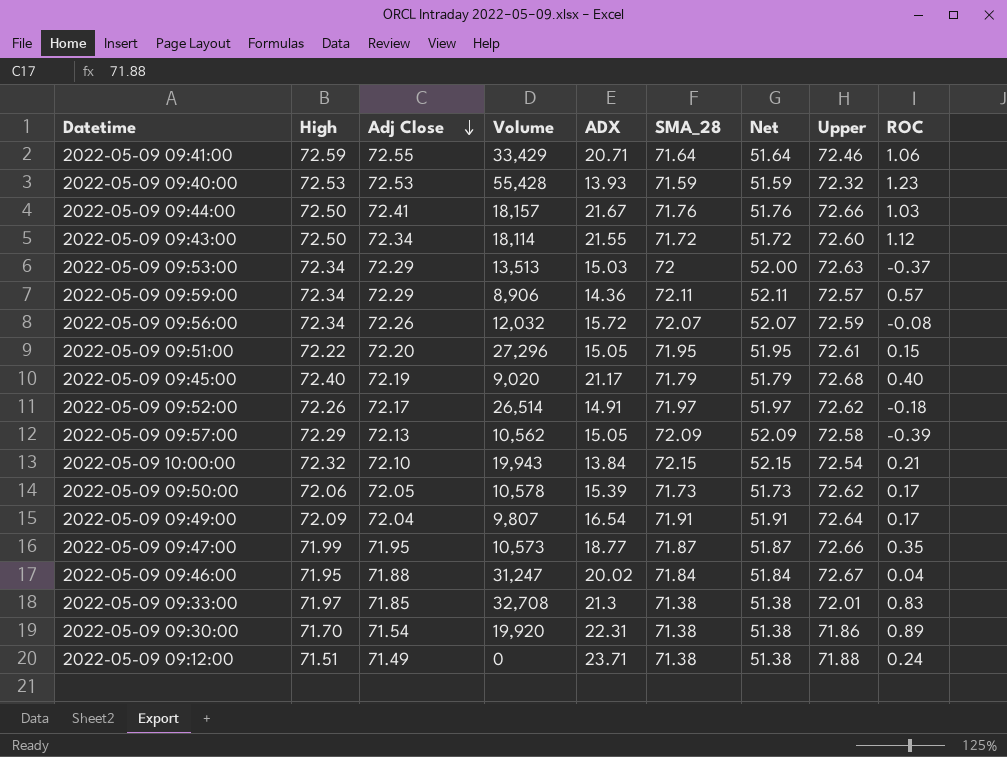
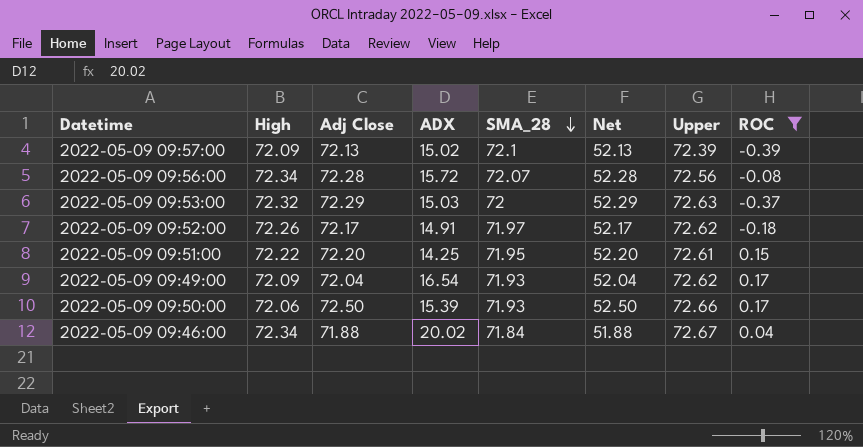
filter: none -> ROC <= 0.17
row order: Adj Close descending -> SMA_28 descending
column Volume | position: 4 -> none
column Net | formula: [SMA_28] - 20 -> [Adj Close] - 20
2022-05-09 09:57:00 | High: 72.29 -> 72.09
2022-05-09 09:57:00 | ADX: 15.05 -> 15.02
2022-05-09 09:57:00 | SMA_28: 72.09 -> 72.1
2022-05-09 09:57:00 | Upper: 72.58 -> 72.39
2022-05-09 09:56:00 | Adj Close: 72.26 -> 72.28
2022-05-09 09:56:00 | Upper: 72.59 -> 72.56
2022-05-09 09:53:00 | High: 72.34 -> 72.32
2022-05-09 09:51:00 | ADX: 15.05 -> 14.25
2022-05-09 09:49:00 | SMA_28: 71.91 -> 71.93
2022-05-09 09:49:00 | Upper: 72.64 -> 72.62
2022-05-09 09:50:00 | Adj Close: 72.05 -> 72.50
2022-05-09 09:50:00 | SMA_28: 71.73 -> 71.93
2022-05-09 09:50:00 | Upper: 72.62 -> 72.66
2022-05-09 09:46:00 | High: 71.95 -> 72.34

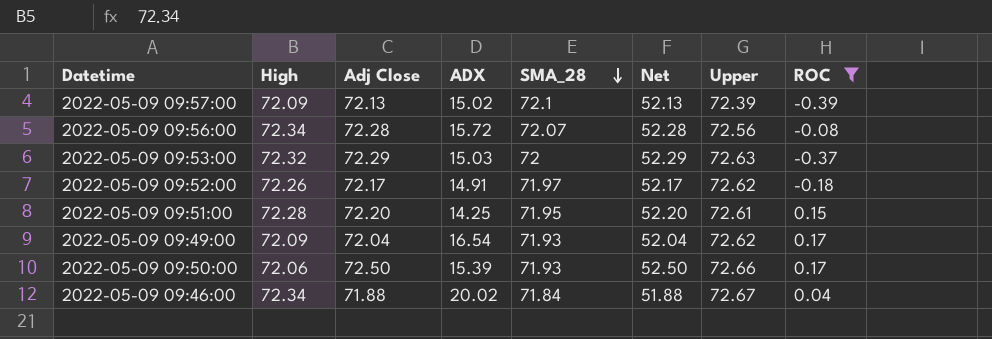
2022-05-09 09:51:00 | High: 72.22 -> 72.28

